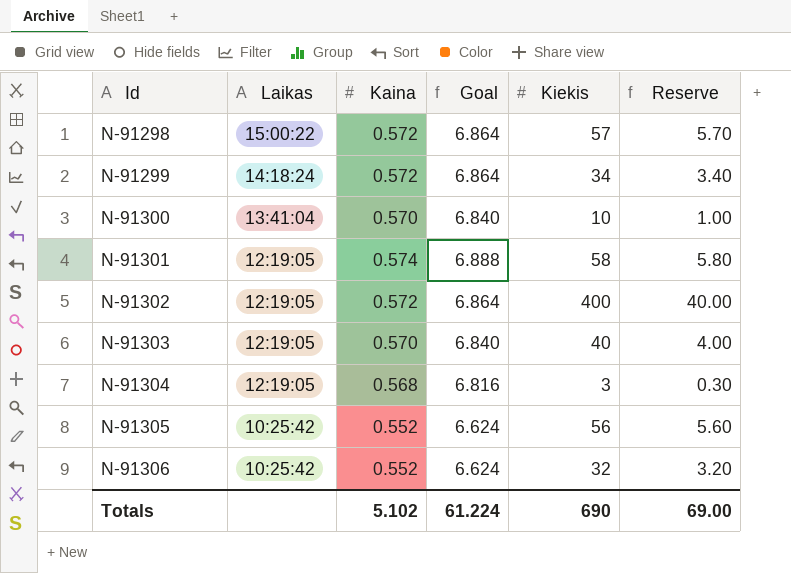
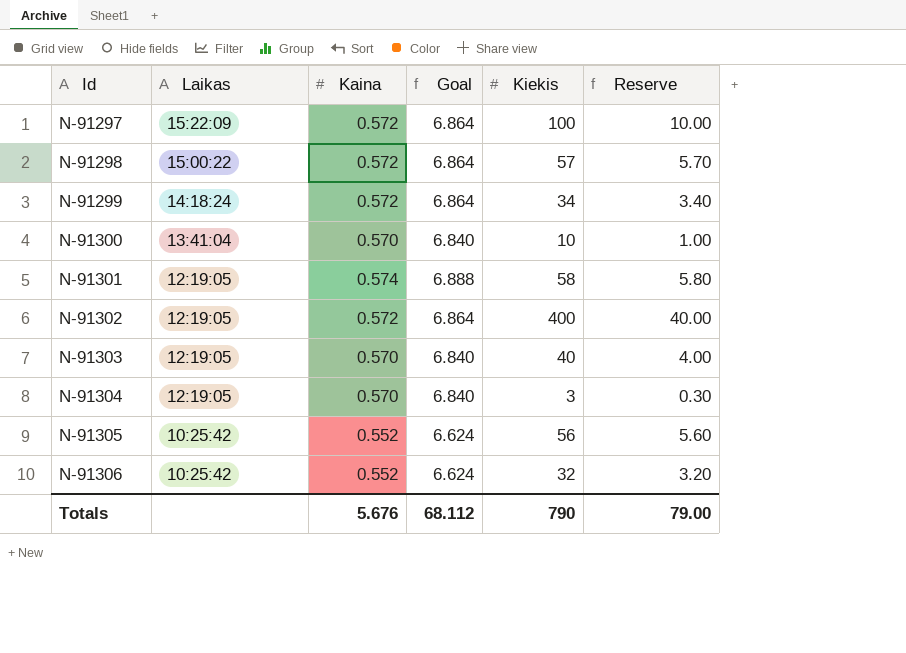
row N-91297: none -> 15:22:09 | 0.572 | 6.864 | 100 | 10.00
N-91304 | Kaina: 0.568 -> 0.570
N-91304 | Goal: 6.816 -> 6.840
Totals | Kaina: 5.102 -> 5.676
Totals | Goal: 61.224 -> 68.112
Totals | Kiekis: 690 -> 790
Totals | Reserve: 69.00 -> 79.00

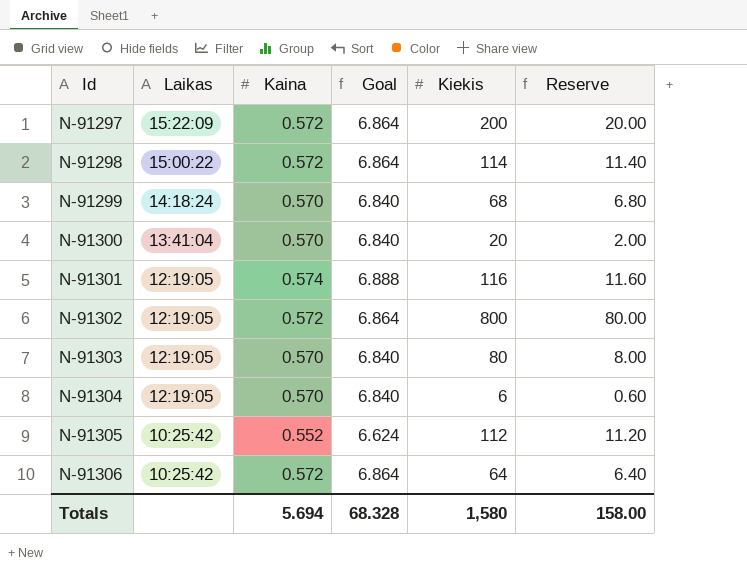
N-91297 | Kiekis: 100 -> 200
N-91297 | Reserve: 10.00 -> 20.00
N-91298 | Kiekis: 57 -> 114
N-91298 | Reserve: 5.70 -> 11.40
N-91299 | Kaina: 0.572 -> 0.570
N-91299 | Goal: 6.864 -> 6.840
N-91299 | Kiekis: 34 -> 68
N-91299 | Reserve: 3.40 -> 6.80
N-91300 | Kiekis: 10 -> 20
N-91300 | Reserve: 1.00 -> 2.00
N-91301 | Kiekis: 58 -> 116
N-91301 | Reserve: 5.80 -> 11.60
N-91302 | Kiekis: 400 -> 800
N-91302 | Reserve: 40.00 -> 80.00
N-91303 | Kiekis: 40 -> 80
N-91303 | Reserve: 4.00 -> 8.00
N-91304 | Kiekis: 3 -> 6
N-91304 | Reserve: 0.30 -> 0.60
N-91305 | Kiekis: 56 -> 112
N-91305 | Reserve: 5.60 -> 11.20
N-91306 | Kaina: 0.552 -> 0.572
N-91306 | Goal: 6.624 -> 6.864
N-91306 | Kiekis: 32 -> 64
N-91306 | Reserve: 3.20 -> 6.40
Totals | Kaina: 5.676 -> 5.694
Totals | Goal: 68.112 -> 68.328
Totals | Kiekis: 790 -> 1,580
Totals | Reserve: 79.00 -> 158.00

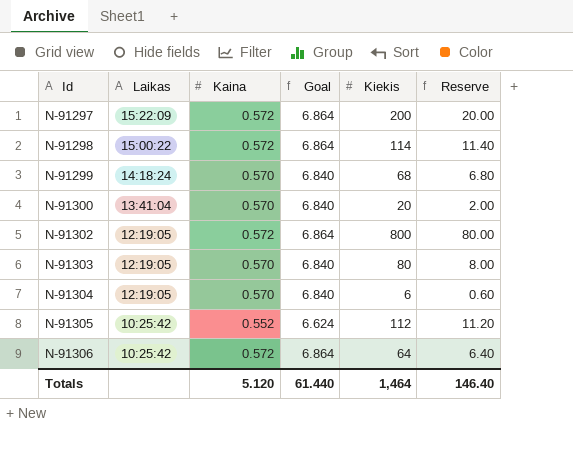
row N-91301: 12:19:05 | 0.574 | 6.888 | 116 | 11.60 -> none
Totals | Kaina: 5.694 -> 5.120
Totals | Goal: 68.328 -> 61.440
Totals | Kiekis: 1,580 -> 1,464
Totals | Reserve: 158.00 -> 146.40

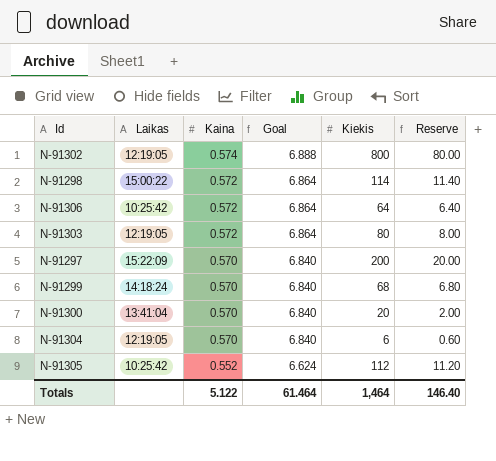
row order: Id ascending -> Kaina descending
N-91302 | Kaina: 0.572 -> 0.574
N-91302 | Goal: 6.864 -> 6.888
N-91303 | Kaina: 0.570 -> 0.572
N-91303 | Goal: 6.840 -> 6.864
N-91297 | Kaina: 0.572 -> 0.570
N-91297 | Goal: 6.864 -> 6.840
Totals | Kaina: 5.120 -> 5.122
Totals | Goal: 61.440 -> 61.464

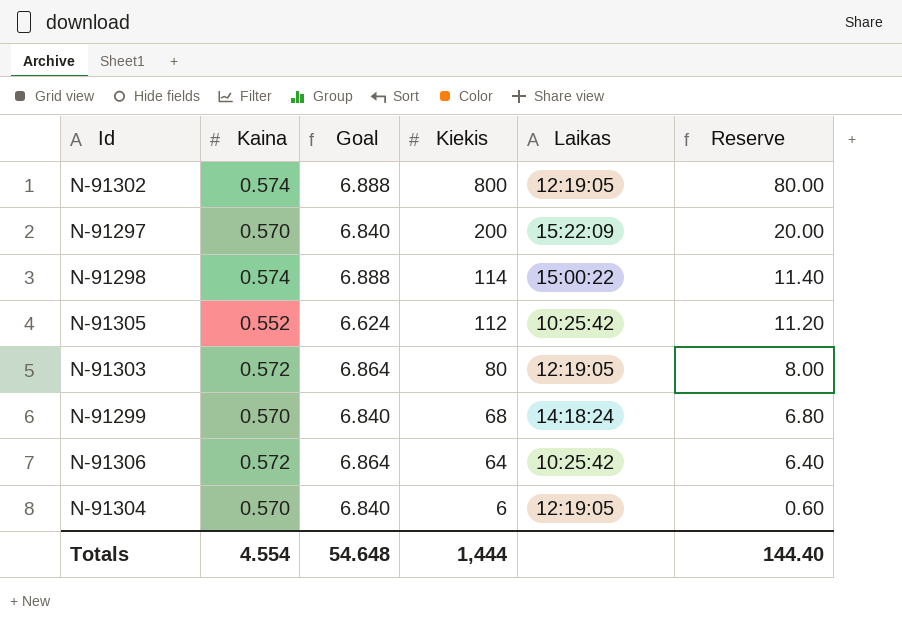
row order: Kaina descending -> Kiekis descending
column Laikas | position: 2 -> 5
row N-91300: 13:41:04 | 0.570 | 6.840 | 20 | 2.00 -> none
N-91298 | Kaina: 0.572 -> 0.574
N-91298 | Goal: 6.864 -> 6.888
Totals | Kaina: 5.122 -> 4.554
Totals | Goal: 61.464 -> 54.648
Totals | Kiekis: 1,464 -> 1,444
Totals | Reserve: 146.40 -> 144.40

